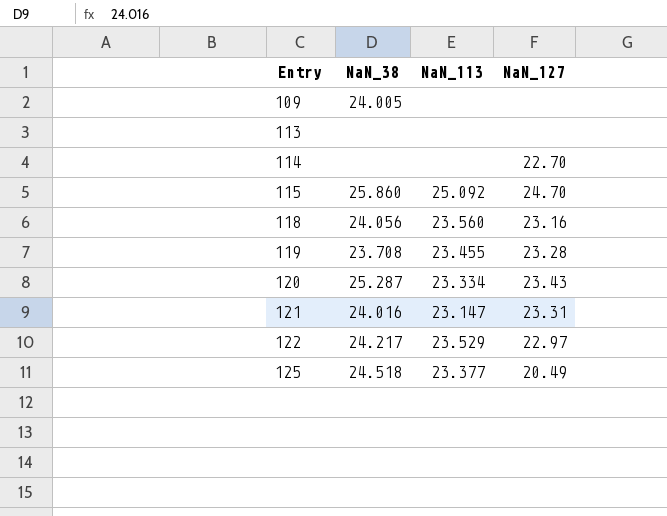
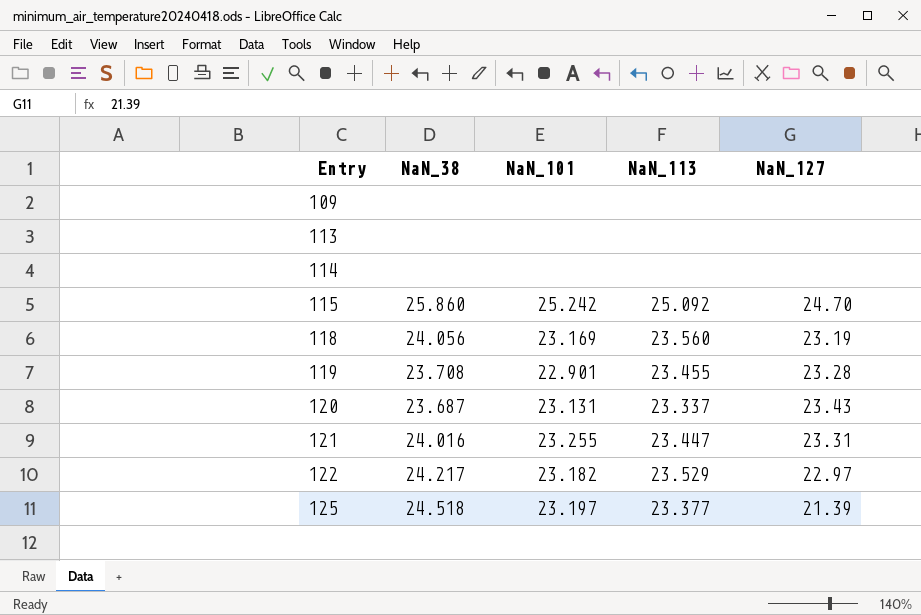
column NaN_101 | position: none -> 3
109 | NaN_38: 24.005 -> none
114 | NaN_127: 22.70 -> none
118 | NaN_127: 23.16 -> 23.19
120 | NaN_38: 25.287 -> 23.687
120 | NaN_113: 23.334 -> 23.337
121 | NaN_113: 23.147 -> 23.447
125 | NaN_127: 20.49 -> 21.39

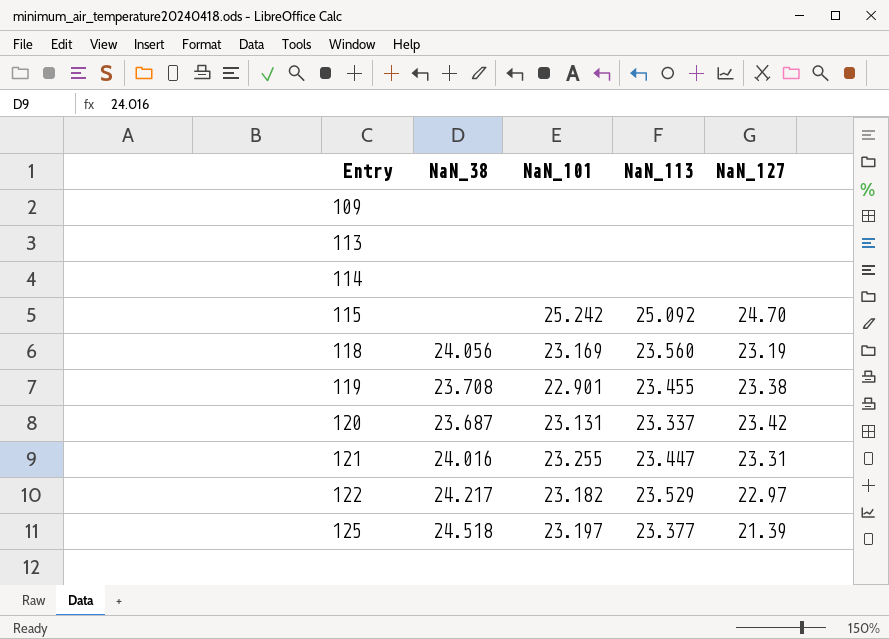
115 | NaN_38: 25.860 -> none
119 | NaN_127: 23.28 -> 23.38
120 | NaN_127: 23.43 -> 23.42

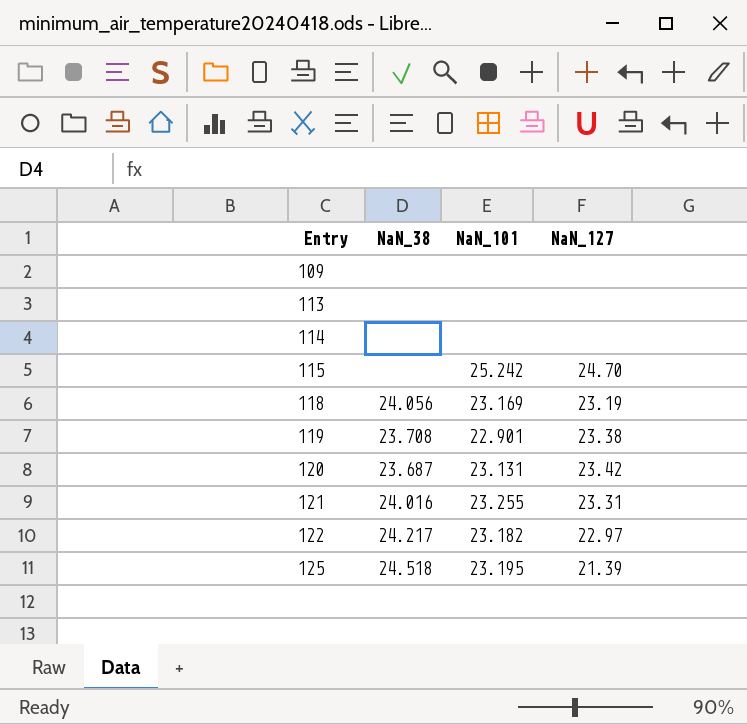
column NaN_113 | position: 4 -> none
125 | NaN_101: 23.197 -> 23.195

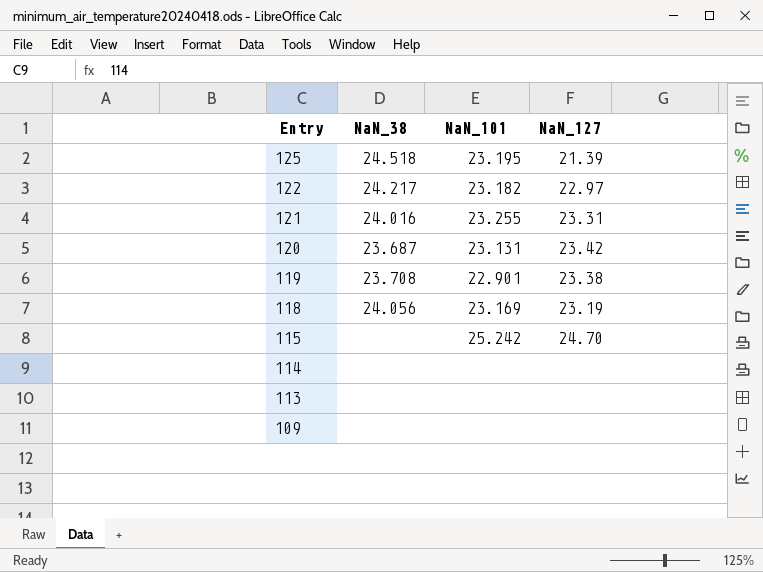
row order: Entry ascending -> Entry descending

